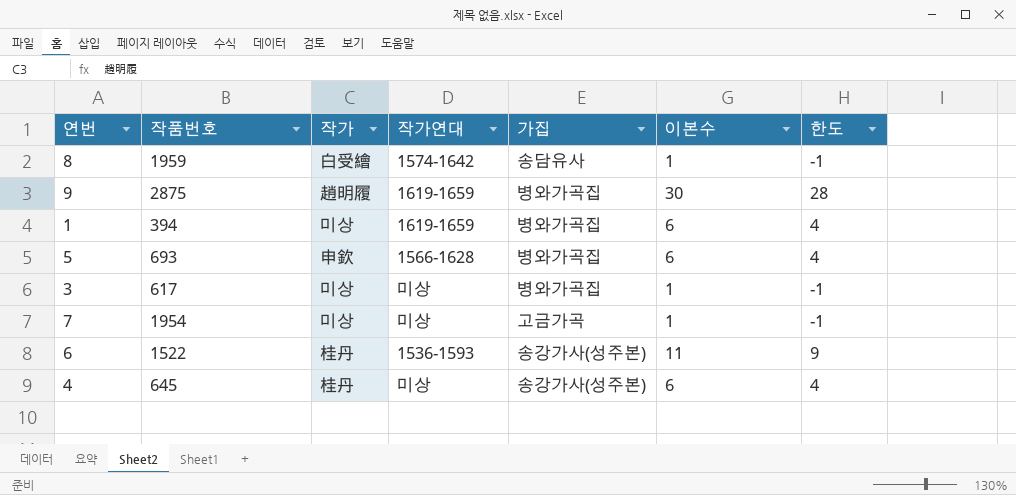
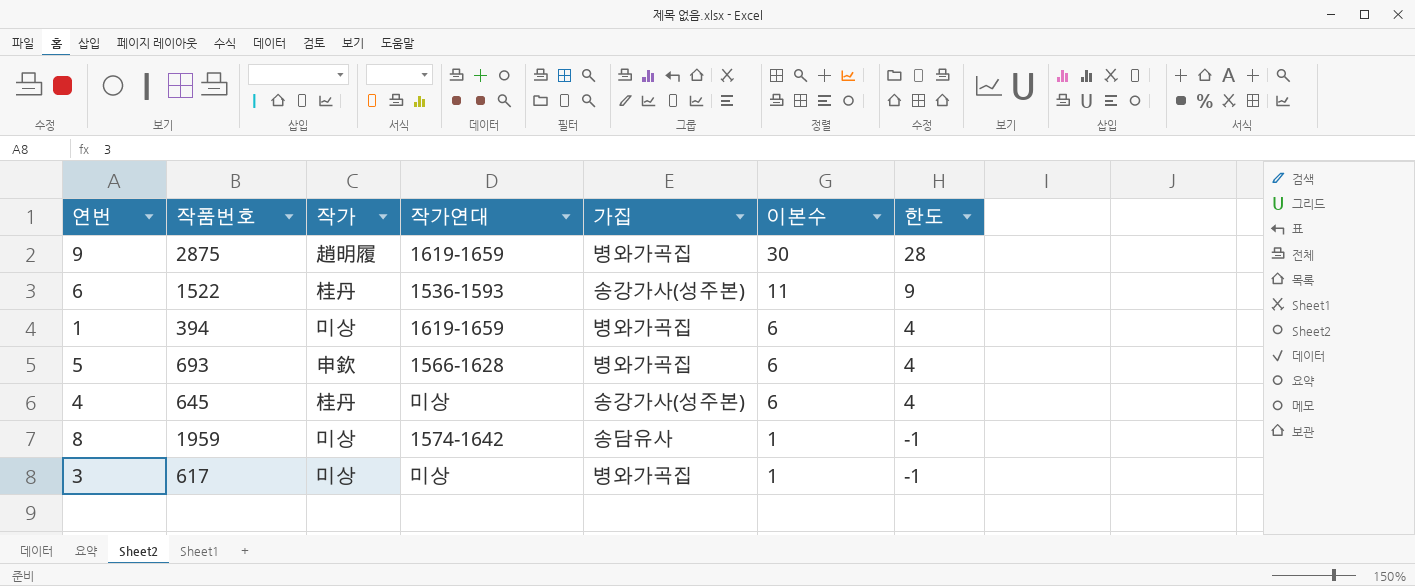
row order: none -> 이본수 descending
row 7: 1954 | 미상 | 미상 | 고금가곡 | 1 | -1 -> none
8 | 작가: 白受繪 -> 미상

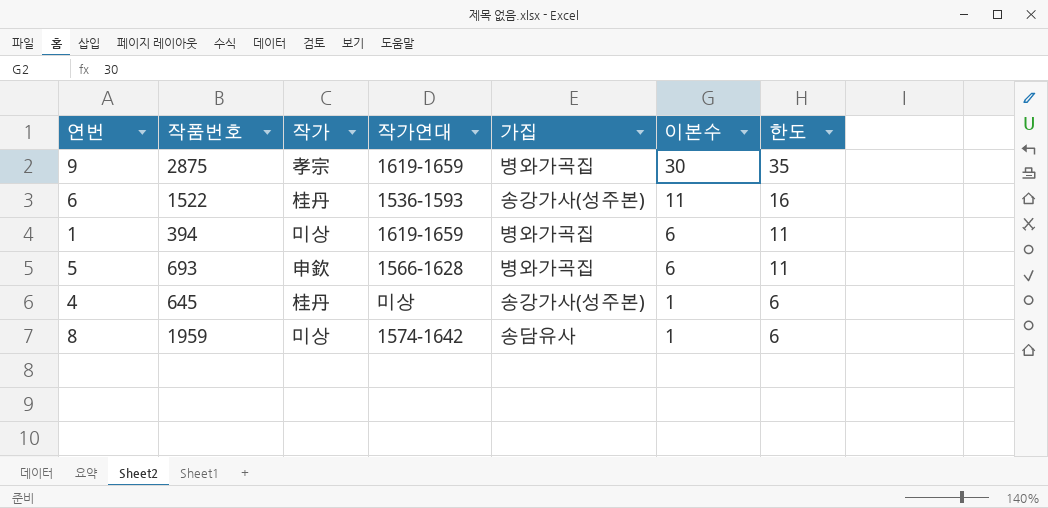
column 한도 | formula: [이본수] - 2 -> [이본수] + 5
row 3: 617 | 미상 | 미상 | 병와가곡집 | 1 | -1 -> none
9 | 작가: 趙明履 -> 孝宗
4 | 이본수: 6 -> 1

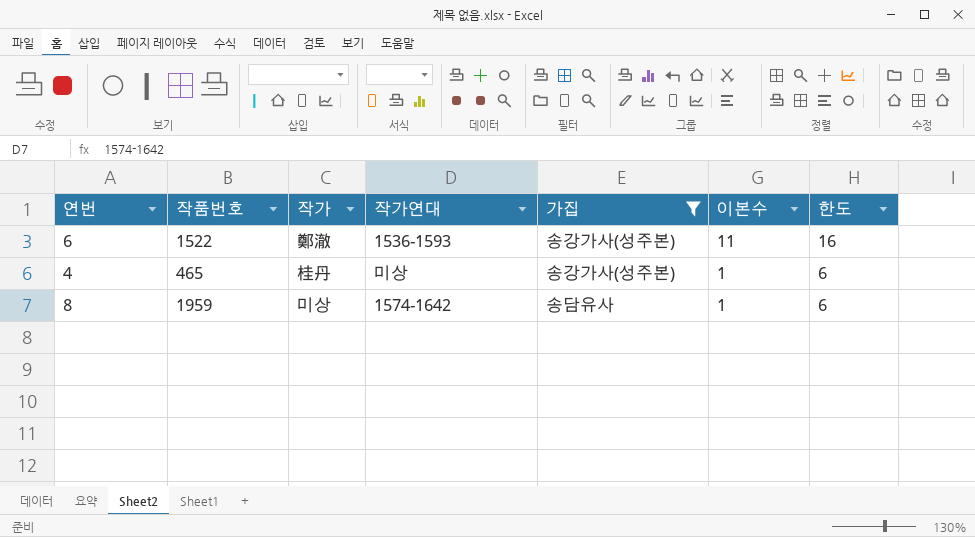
filter: none -> 가집 != 병와가곡집
6 | 작가: 桂丹 -> 鄭澈
4 | 작품번호: 645 -> 465

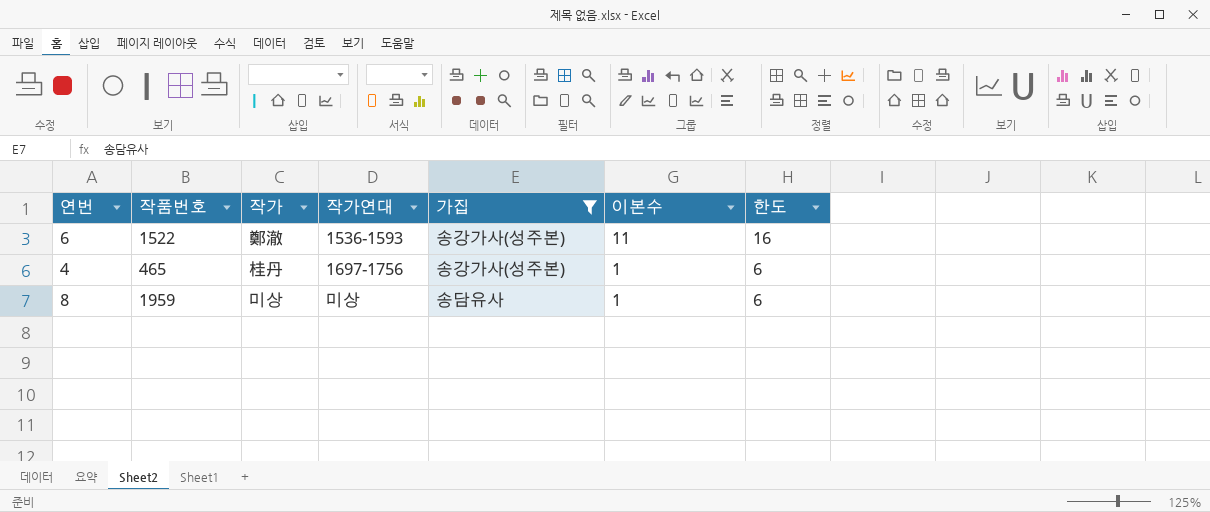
4 | 작가연대: 미상 -> 1697-1756
8 | 작가연대: 1574-1642 -> 미상

